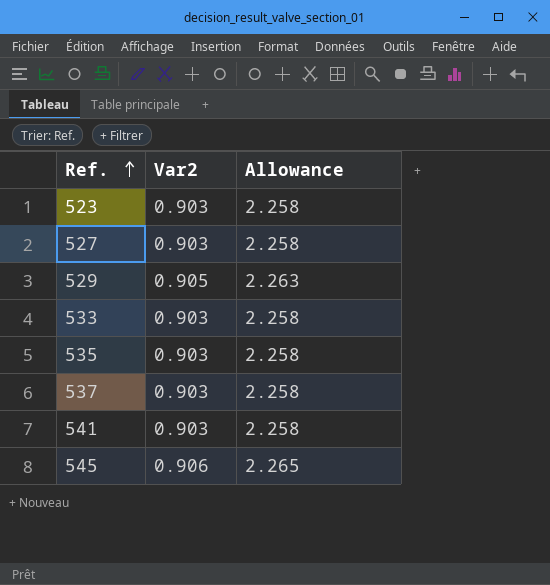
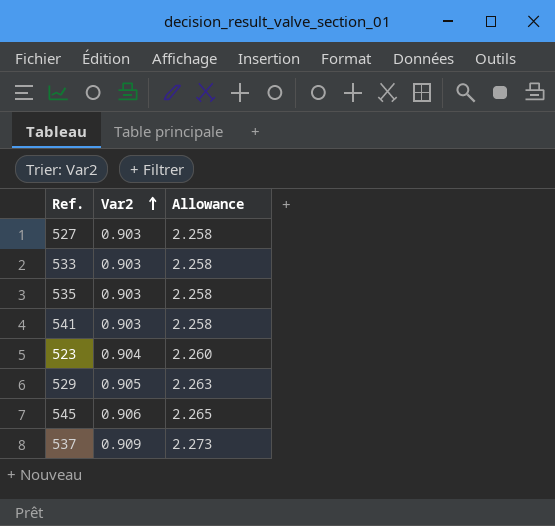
row order: Ref. ascending -> Var2 ascending
523 | Var2: 0.903 -> 0.904
523 | Allowance: 2.258 -> 2.260
537 | Var2: 0.903 -> 0.909
537 | Allowance: 2.258 -> 2.273

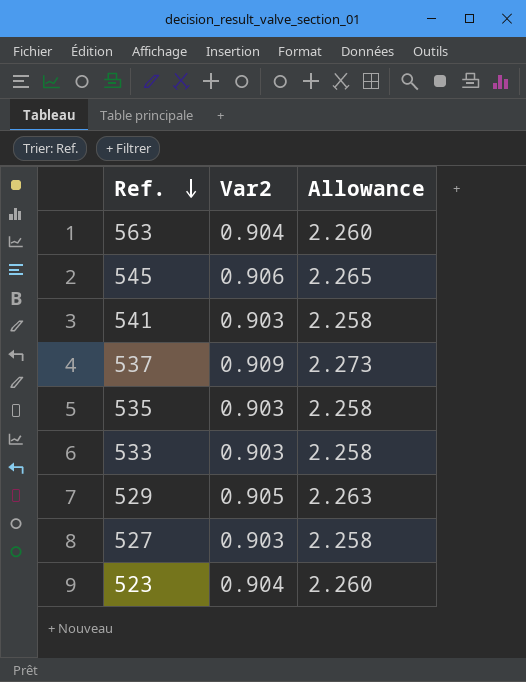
row order: Var2 ascending -> Ref. descending
row 563: none -> 0.904 | 2.260

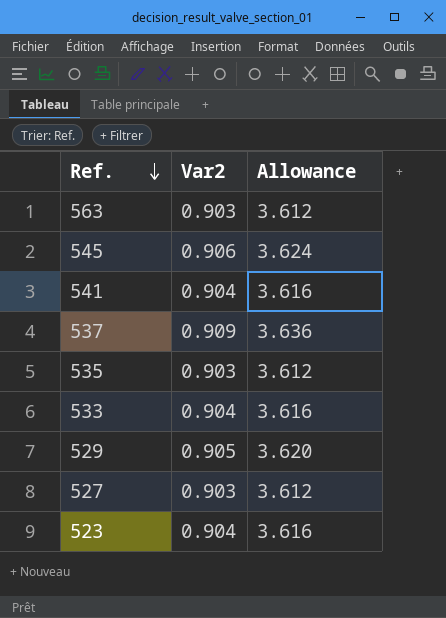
column Allowance | formula: [Var2] * 2.5 -> [Var2] * 4
563 | Var2: 0.904 -> 0.903
541 | Var2: 0.903 -> 0.904
533 | Var2: 0.903 -> 0.904

